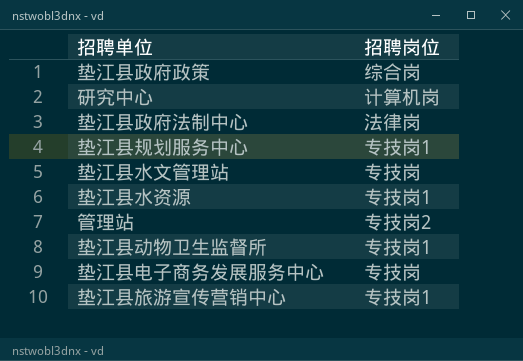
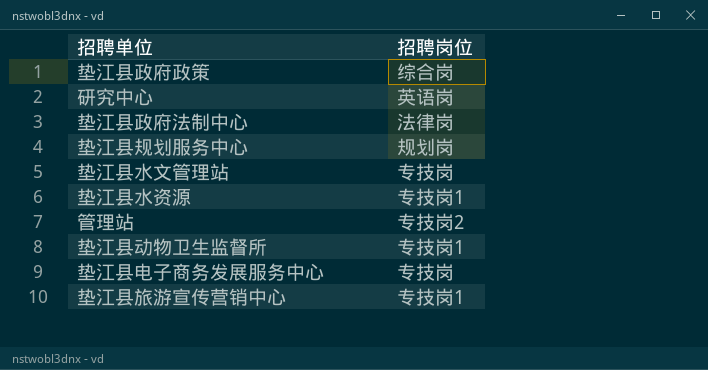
研究中心 | 招聘岗位: 计算机岗 -> 英语岗
垫江县规划服务中心 | 招聘岗位: 专技岗1 -> 规划岗

